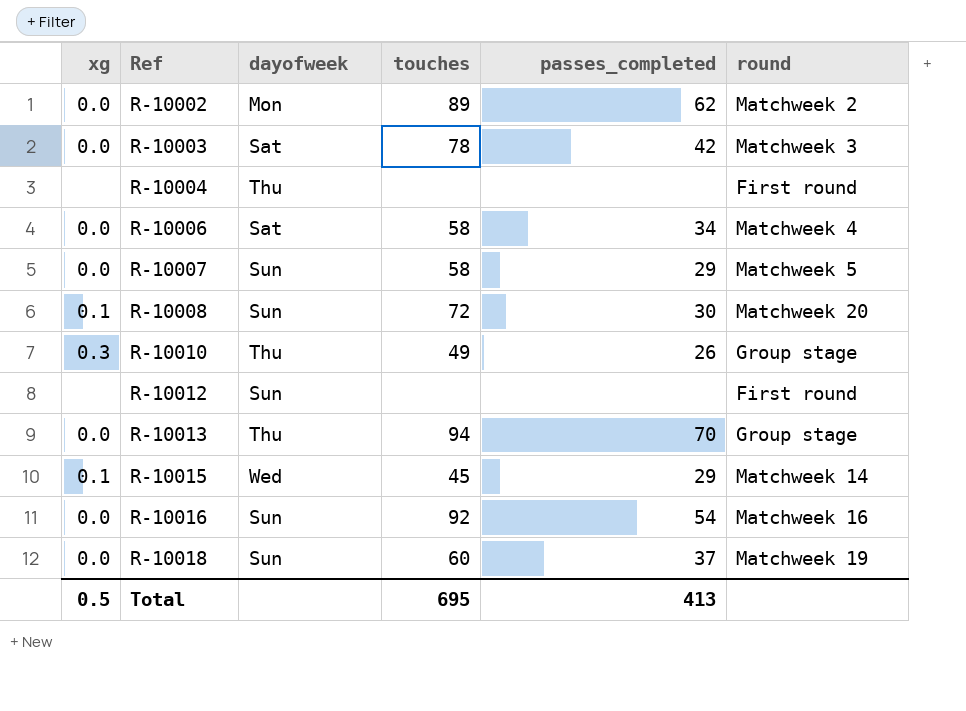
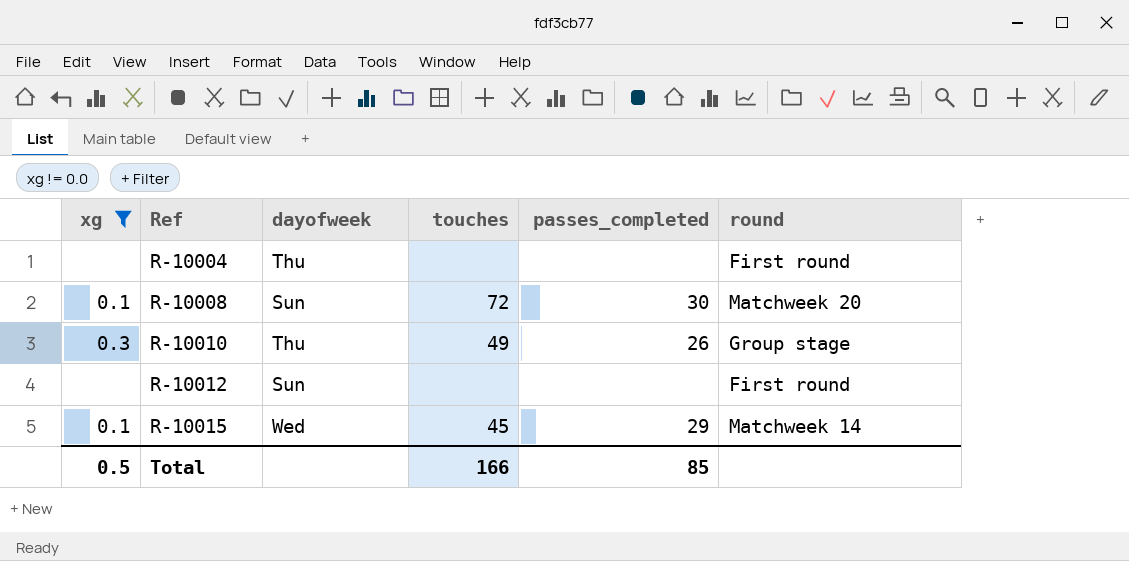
filter: none -> xg != 0.0
Total | touches: 695 -> 166
Total | passes_completed: 413 -> 85

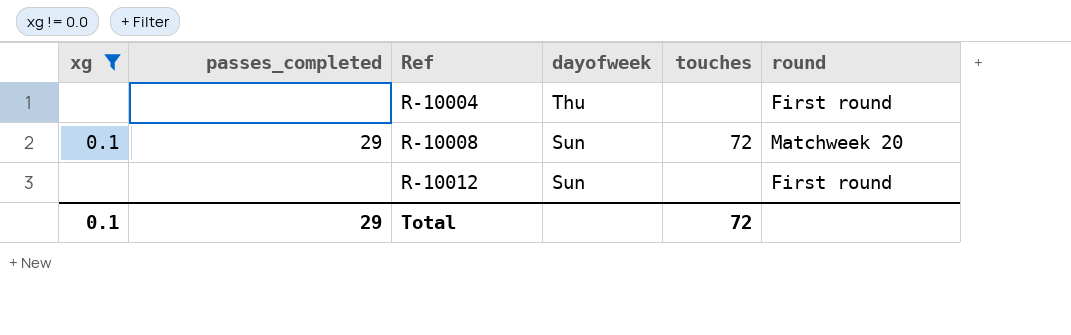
column passes_completed | position: 5 -> 2
row R-10010: 0.3 | Thu | 49 | 26 | Group stage -> none
row R-10015: 0.1 | Wed | 45 | 29 | Matchweek 14 -> none
R-10008 | passes_completed: 30 -> 29
Total | xg: 0.5 -> 0.1
Total | passes_completed: 85 -> 29
Total | touches: 166 -> 72

